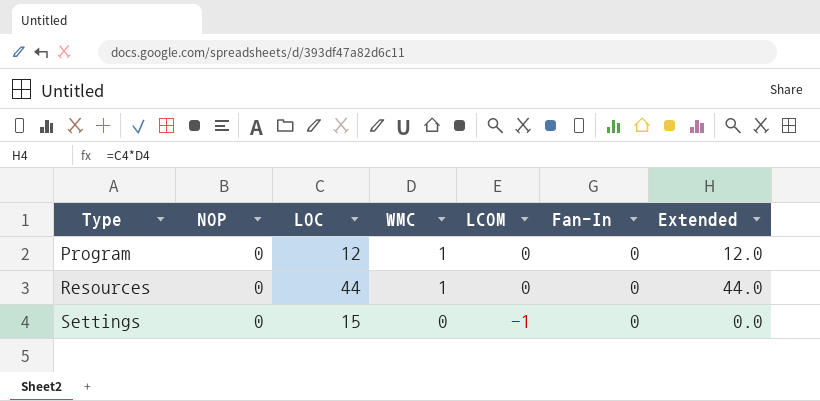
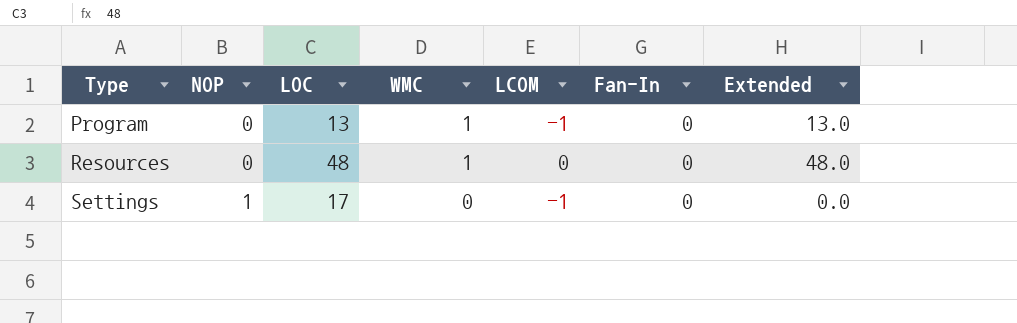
Program | LOC: 12 -> 13
Program | LCOM: 0 -> -1
Program | Extended: 12.0 -> 13.0
Resources | LOC: 44 -> 48
Resources | Extended: 44.0 -> 48.0
Settings | NOP: 0 -> 1
Settings | LOC: 15 -> 17

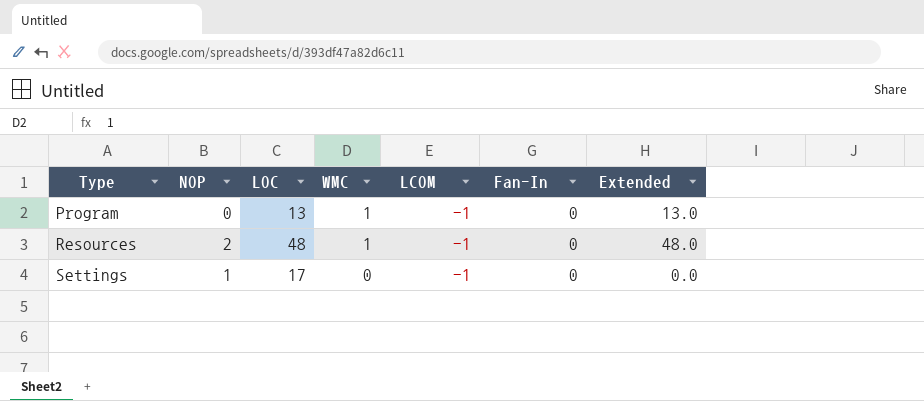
Resources | NOP: 0 -> 2
Resources | LCOM: 0 -> -1

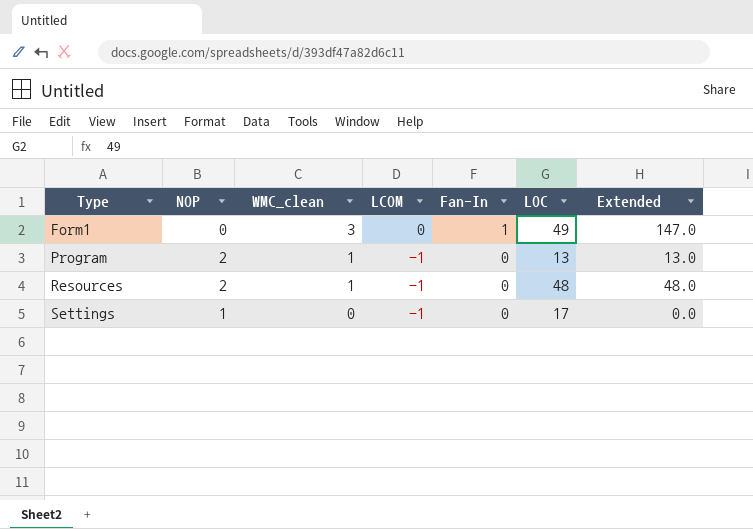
column name: WMC -> WMC_clean
column LOC | position: 3 -> 6
row Form1: none -> 0 | 3 | 0 | 1 | 49 | 147.0
Program | NOP: 0 -> 2

